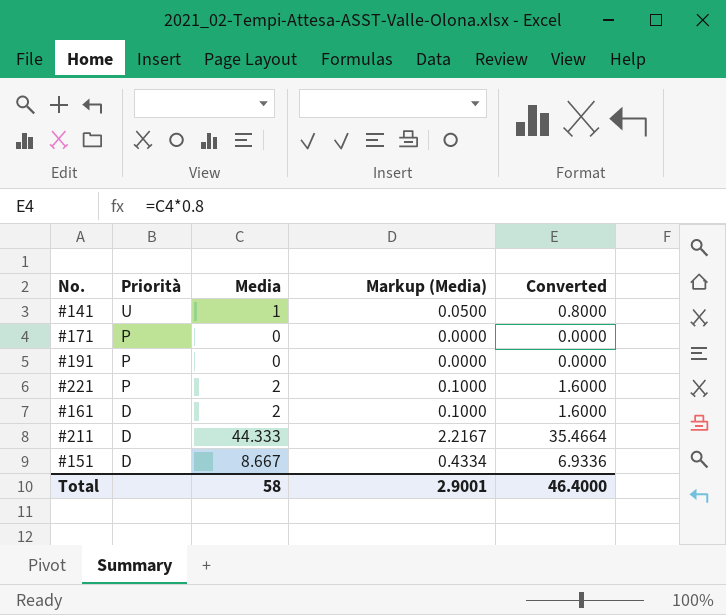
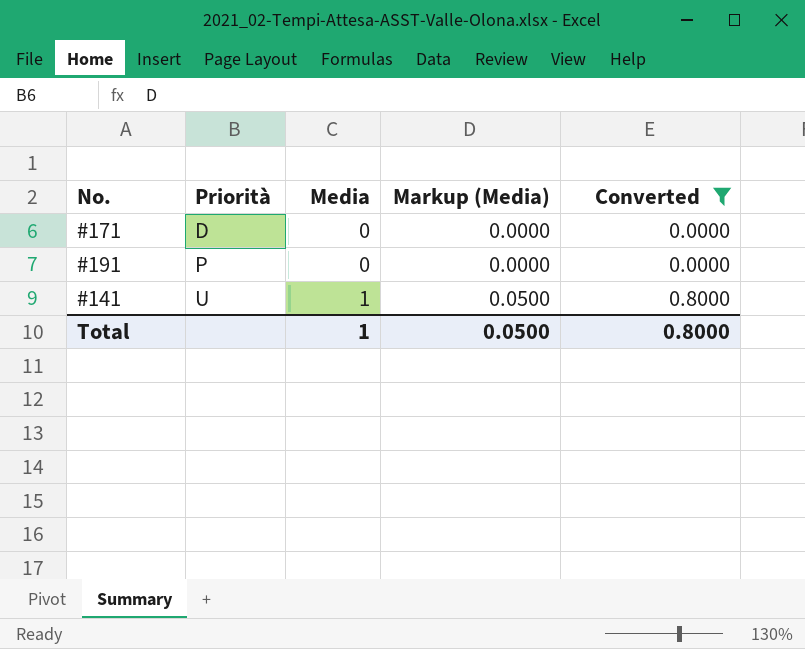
filter: none -> Converted <= 0.8000
row order: Priorità descending -> Priorità ascending
#171 | Priorità: P -> D
Total | Media: 58 -> 1
Total | Markup (Media): 2.9001 -> 0.0500
Total | Converted: 46.4000 -> 0.8000

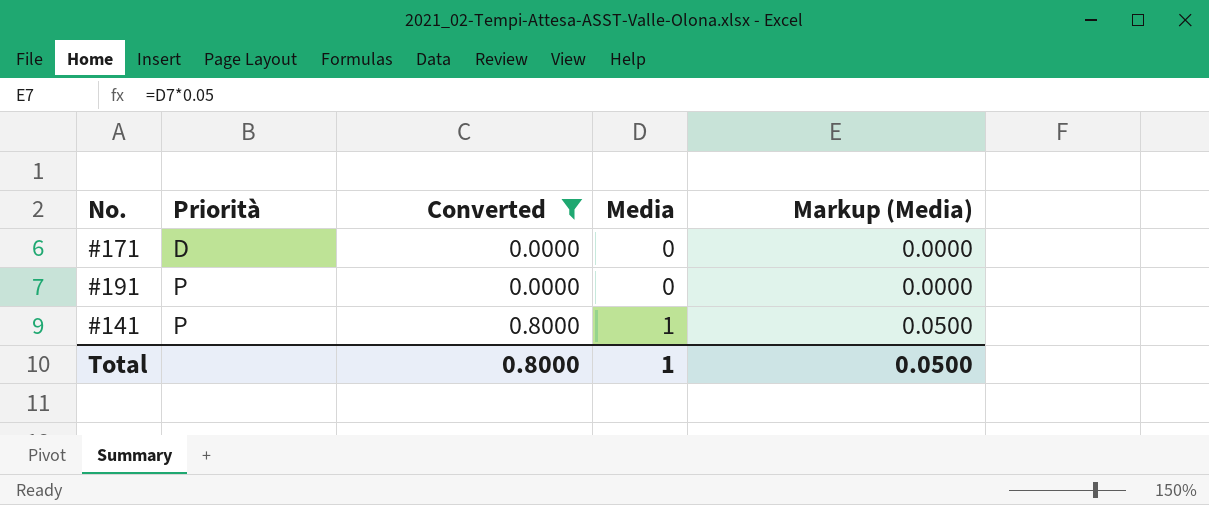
column Converted | position: 5 -> 3
#141 | Priorità: U -> P

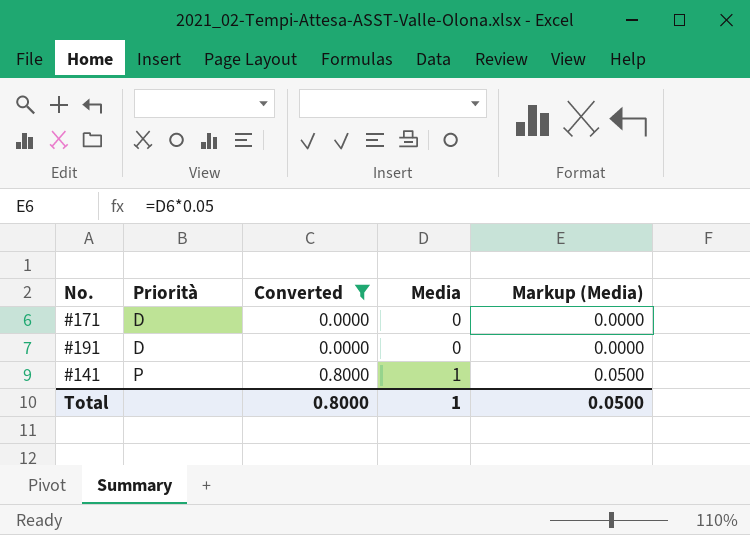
#191 | Priorità: P -> D

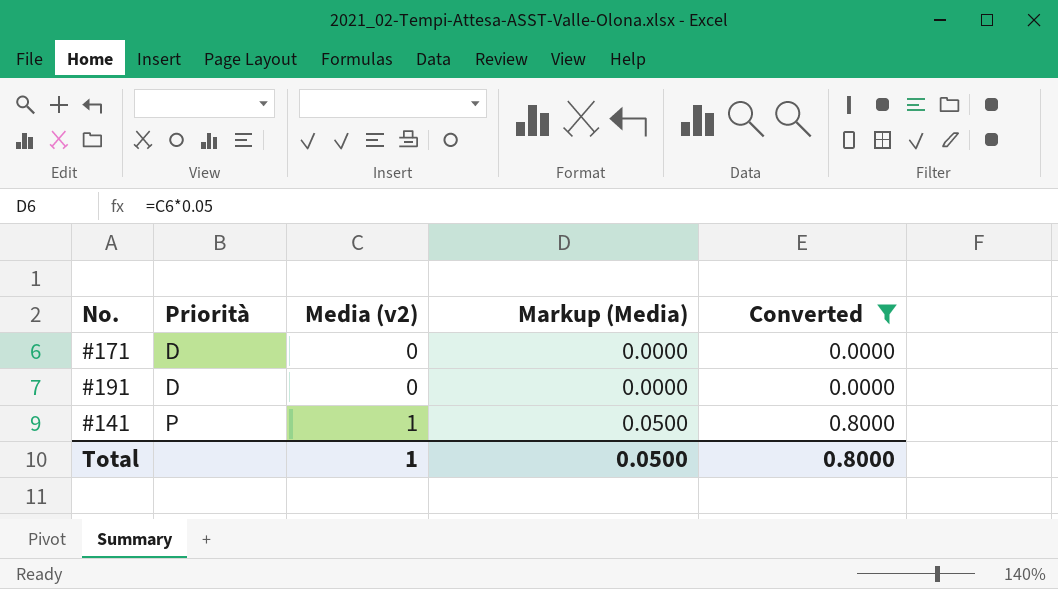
column name: Media -> Media (v2)
column Converted | position: 3 -> 5

